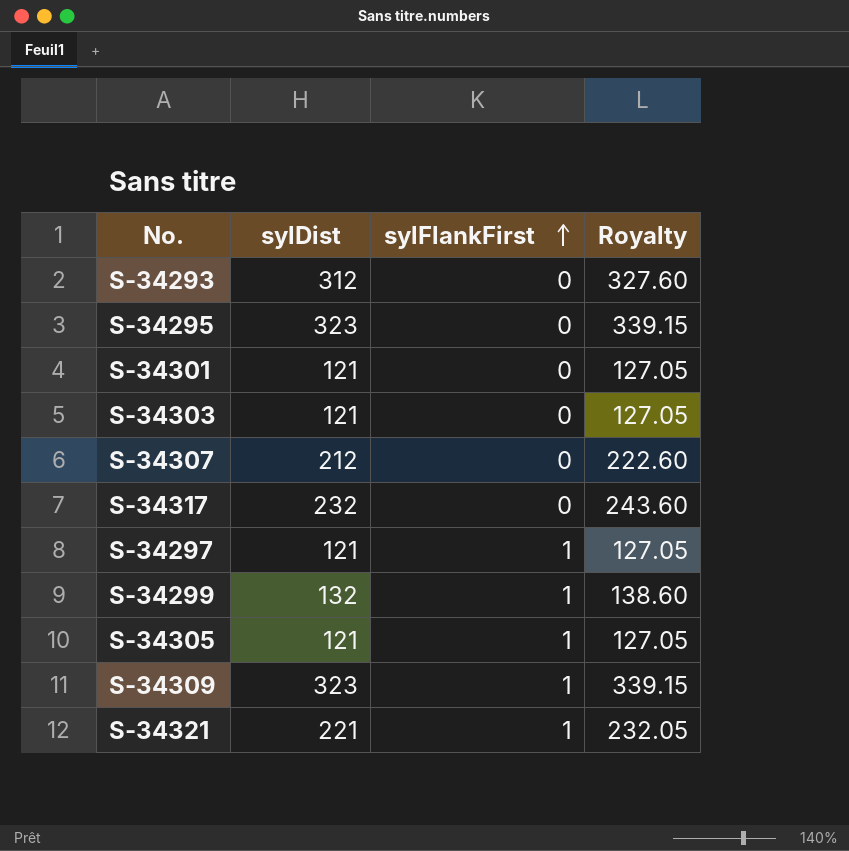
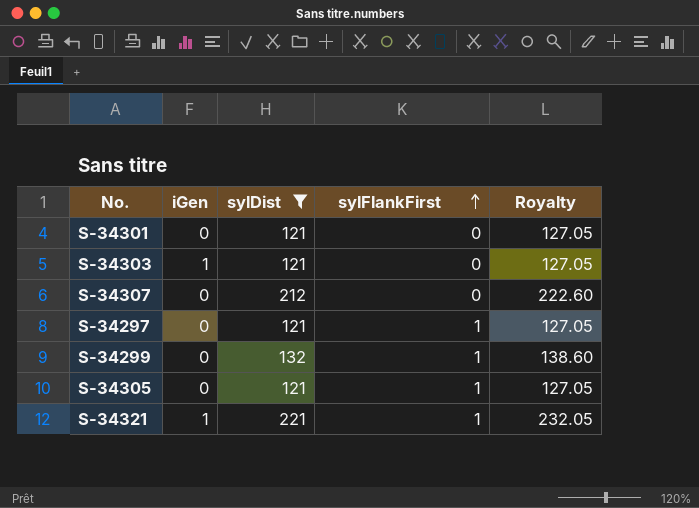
filter: none -> sylDist <= 221
column iGen | position: none -> 2

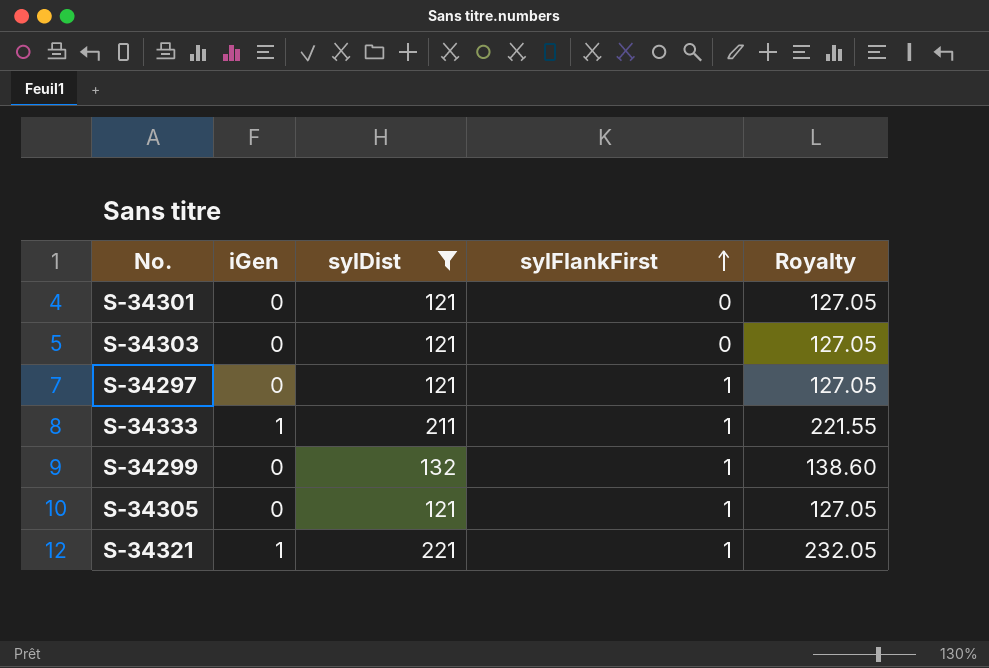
row S-34307: 0 | 212 | 0 | 222.60 -> none
S-34303 | iGen: 1 -> 0
row S-34333: none -> 1 | 211 | 1 | 221.55

